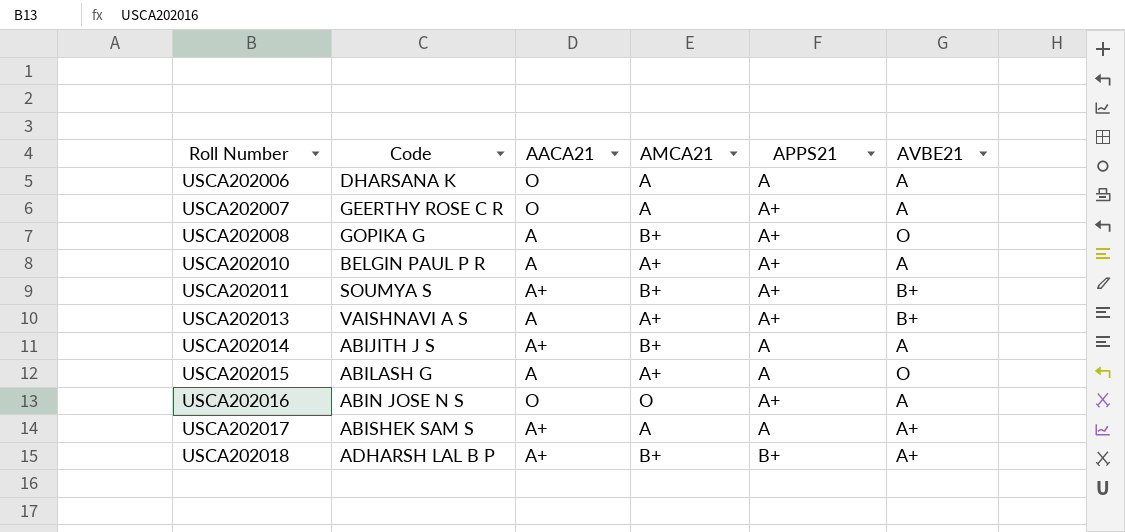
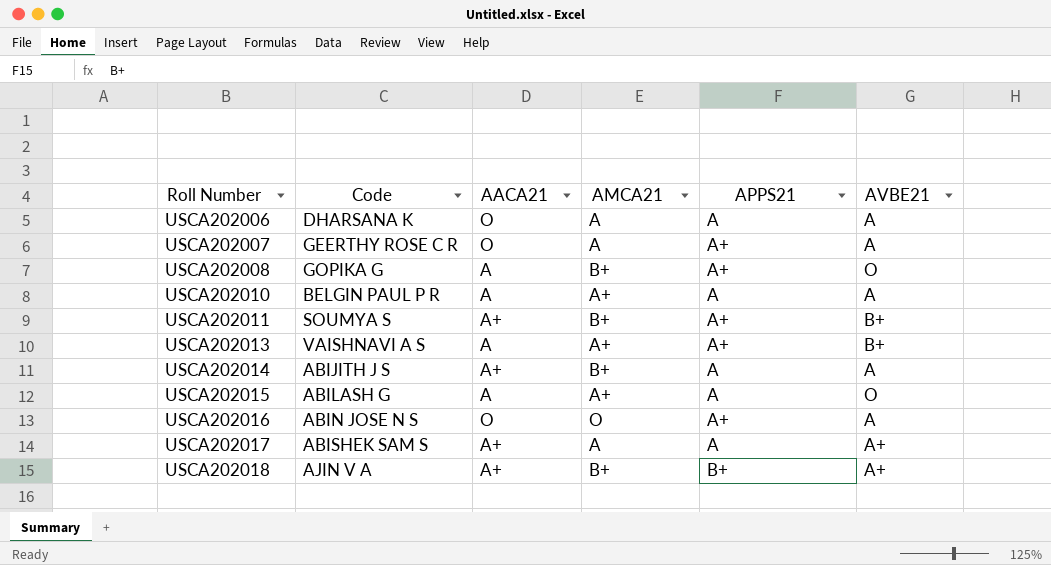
USCA202010 | APPS21: A+ -> A
USCA202018 | Code: ADHARSH LAL B P -> AJIN V A

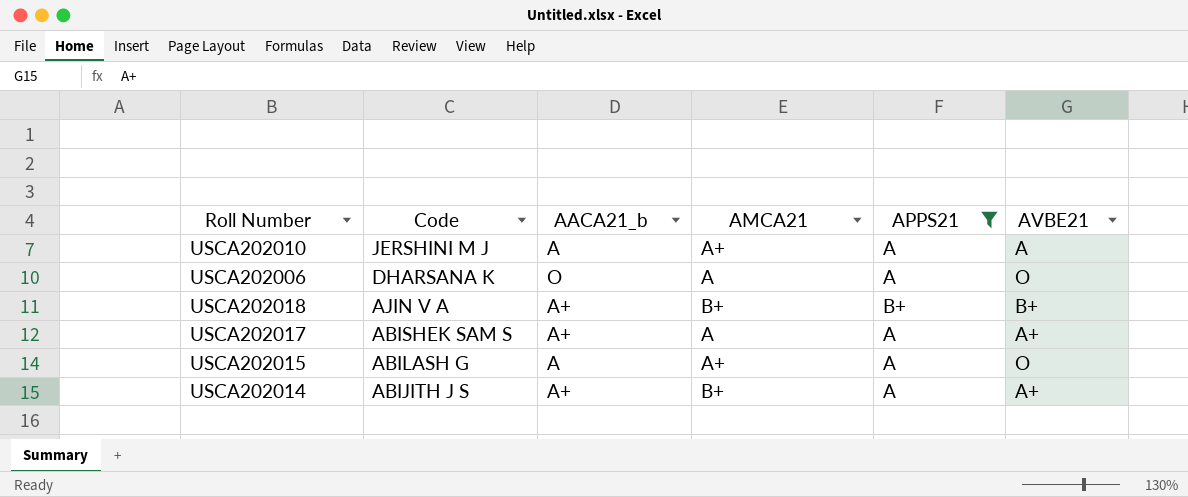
filter: none -> APPS21 != A+
row order: Roll Number ascending -> Code descending
column name: AACA21 -> AACA21_b
USCA202010 | Code: BELGIN PAUL P R -> JERSHINI M J
USCA202006 | AVBE21: A -> O
USCA202018 | AVBE21: A+ -> B+
USCA202014 | AVBE21: A -> A+

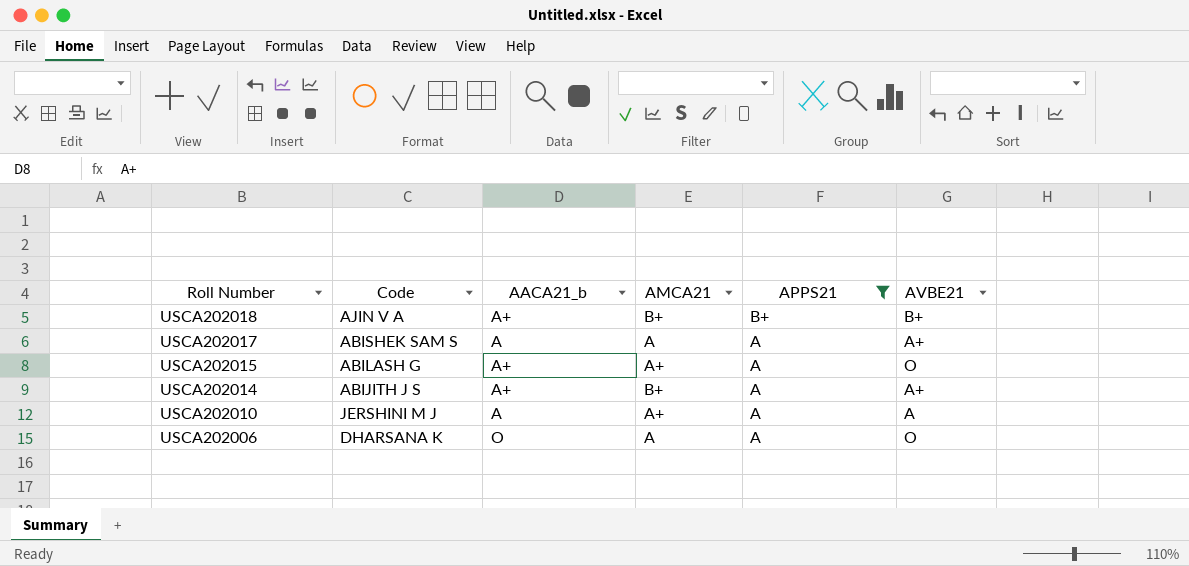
row order: Code descending -> Roll Number descending
USCA202017 | AACA21_b: A+ -> A
USCA202015 | AACA21_b: A -> A+

